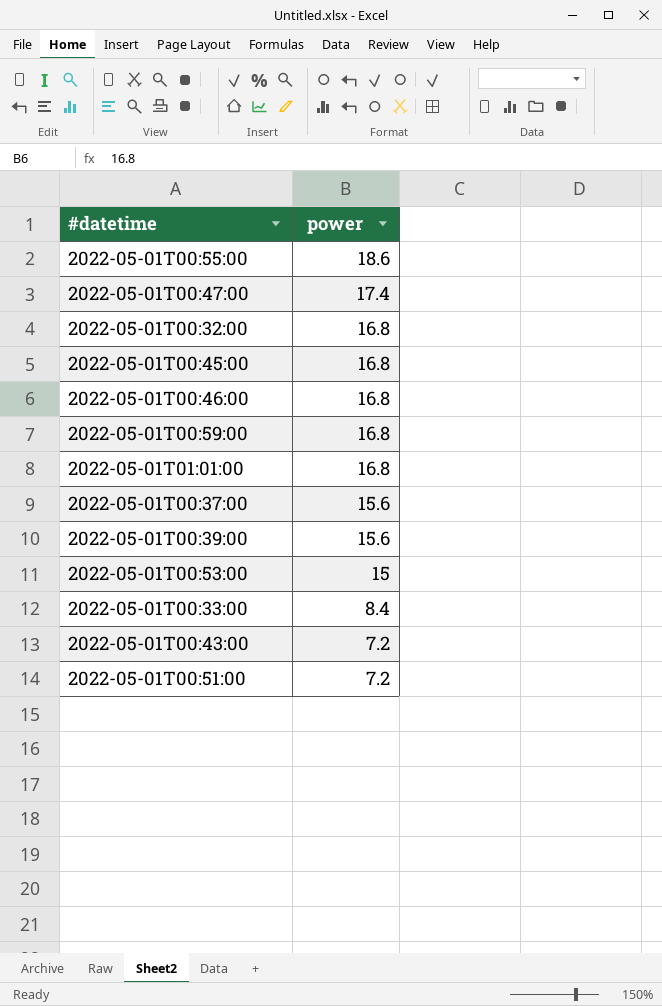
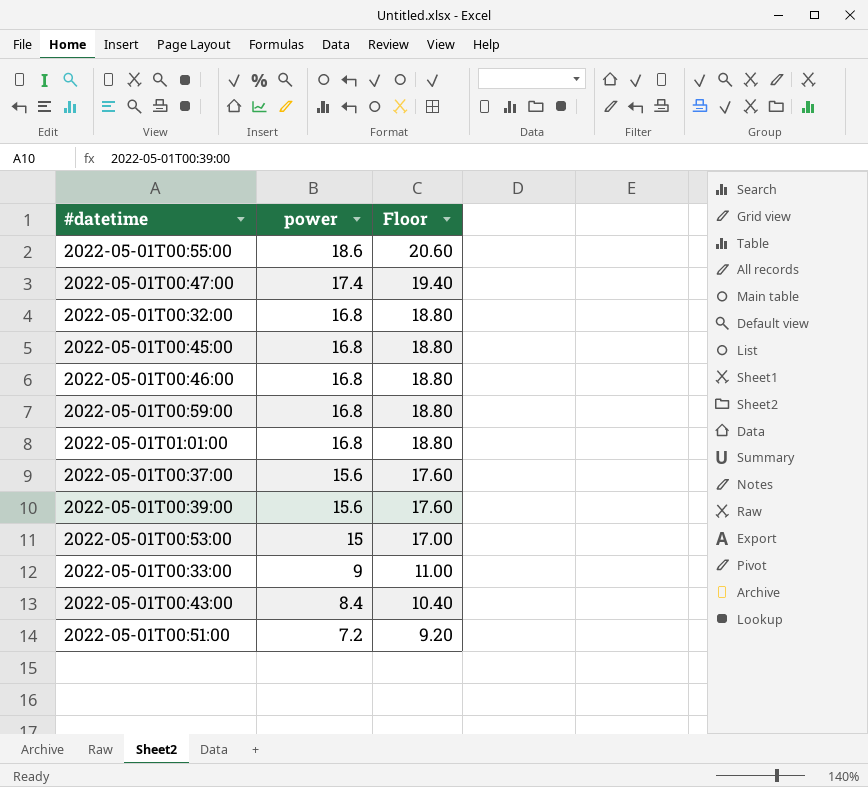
column Floor | formula: none -> [power] + 2
2022-05-01T00:33:00 | power: 8.4 -> 9
2022-05-01T00:43:00 | power: 7.2 -> 8.4

